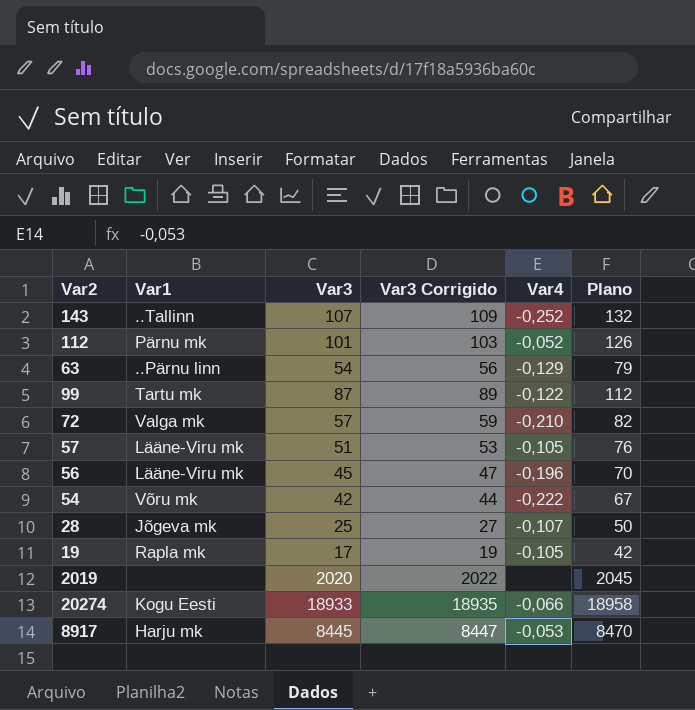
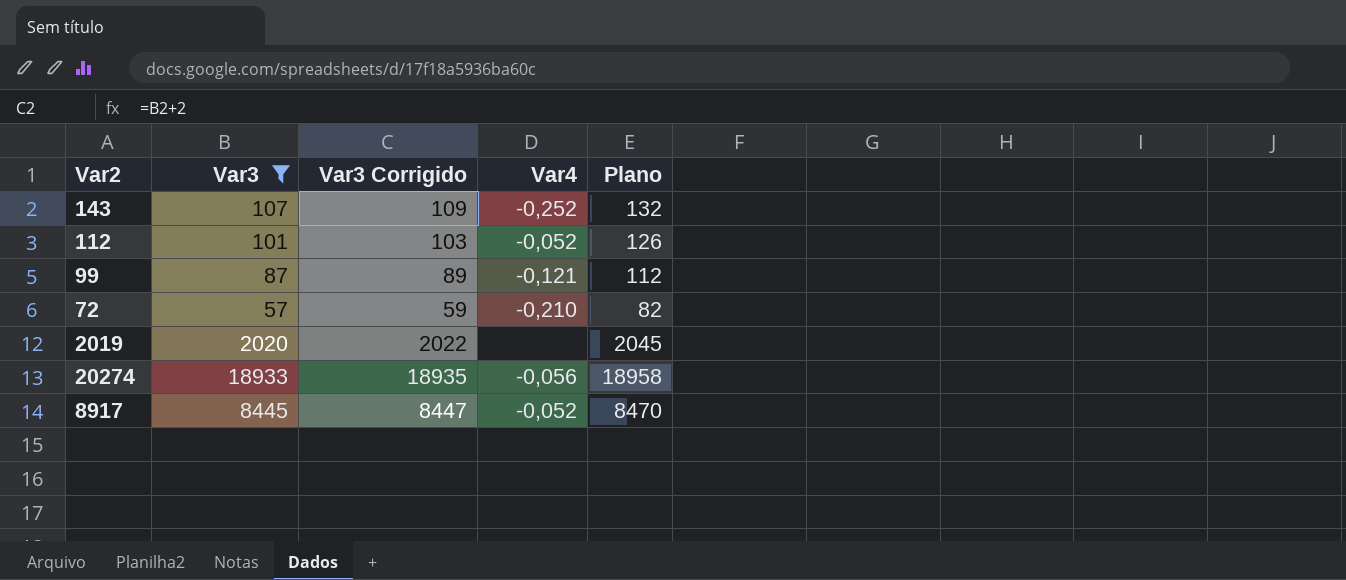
filter: none -> Var3 >= 57
column Var1 | position: 2 -> none
99 | Var4: -0,122 -> -0,121
20274 | Var4: -0,066 -> -0,056
8917 | Var4: -0,053 -> -0,052

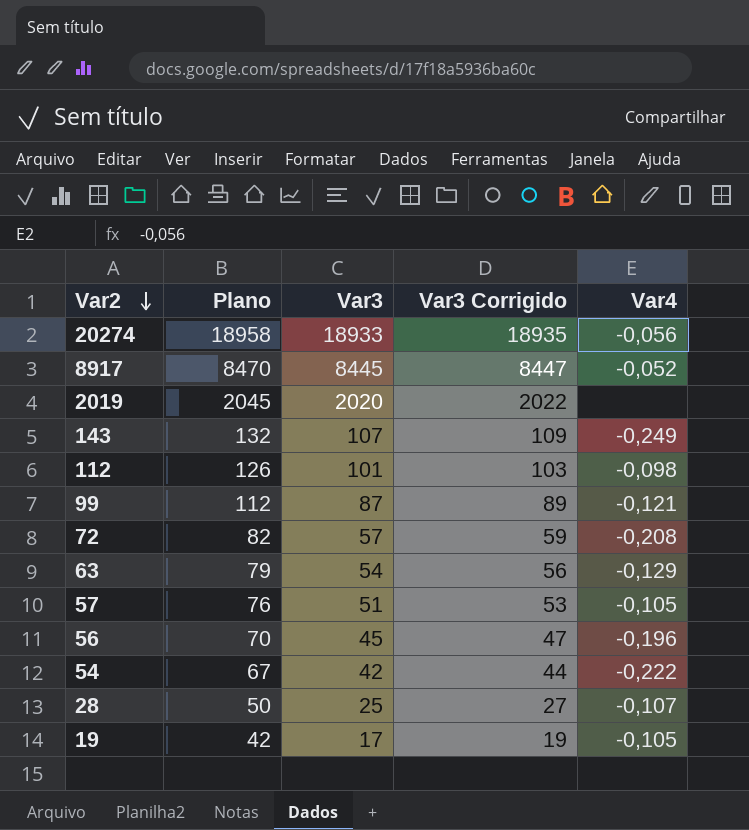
filter: Var3 >= 57 -> none
row order: none -> Var2 descending
column Plano | position: 5 -> 2
143 | Var4: -0,252 -> -0,249
112 | Var4: -0,052 -> -0,098
72 | Var4: -0,210 -> -0,208

